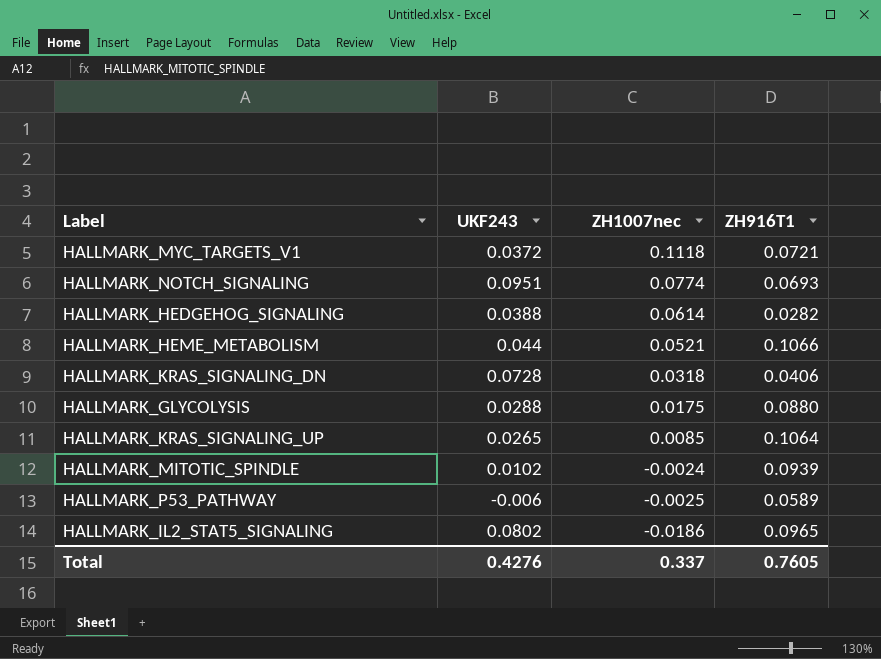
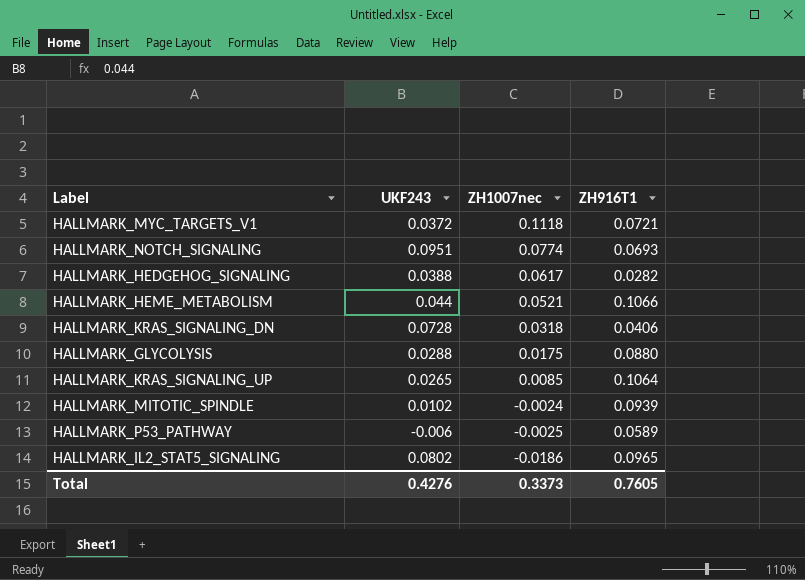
HALLMARK_HEDGEHOG_SIGNALING | ZH1007nec: 0.0614 -> 0.0617
Total | ZH1007nec: 0.337 -> 0.3373

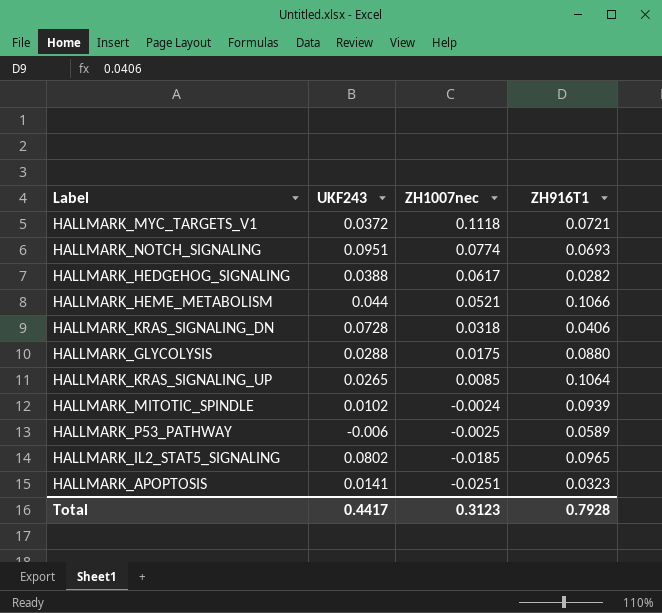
HALLMARK_IL2_STAT5_SIGNALING | ZH1007nec: -0.0186 -> -0.0185
row HALLMARK_APOPTOSIS: none -> 0.0141 | -0.0251 | 0.0323
Total | UKF243: 0.4276 -> 0.4417
Total | ZH1007nec: 0.3373 -> 0.3123
Total | ZH916T1: 0.7605 -> 0.7928

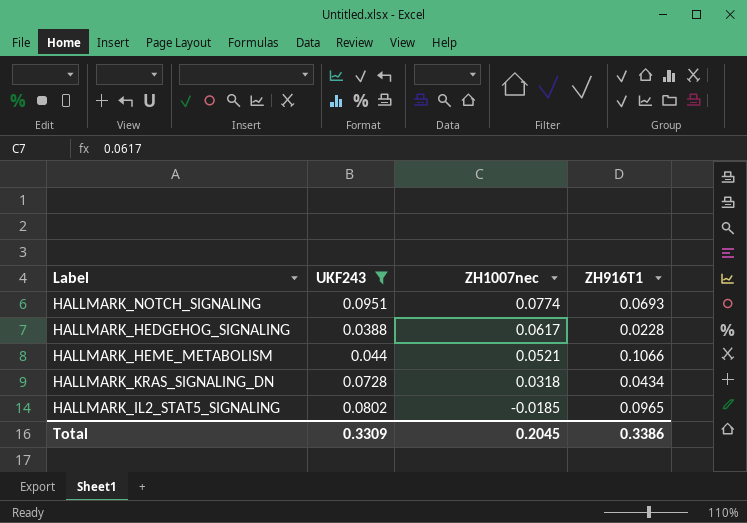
filter: none -> UKF243 >= 0.0388
HALLMARK_HEDGEHOG_SIGNALING | ZH916T1: 0.0282 -> 0.0228
HALLMARK_KRAS_SIGNALING_DN | ZH916T1: 0.0406 -> 0.0434
Total | UKF243: 0.4417 -> 0.3309
Total | ZH1007nec: 0.3123 -> 0.2045
Total | ZH916T1: 0.7928 -> 0.3386

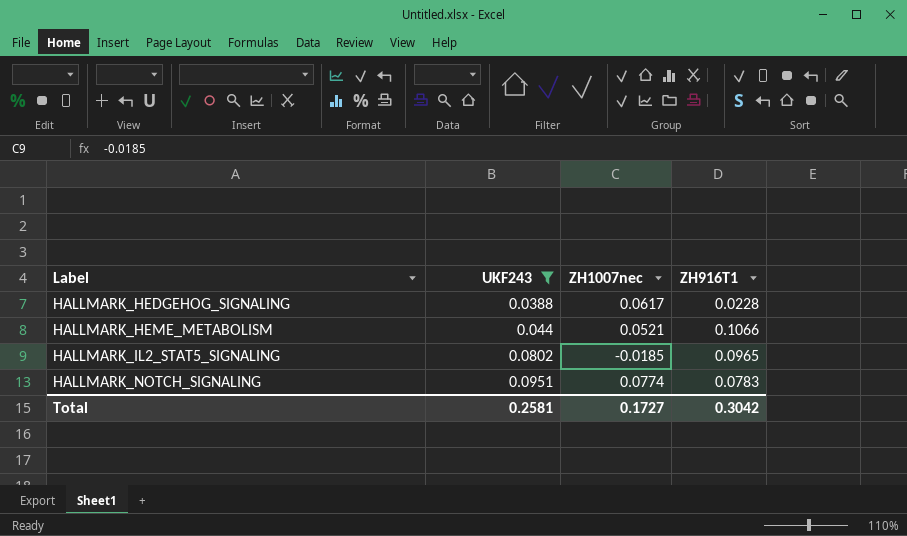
row order: ZH1007nec descending -> Label ascending
row HALLMARK_KRAS_SIGNALING_DN: 0.0728 | 0.0318 | 0.0434 -> none
HALLMARK_NOTCH_SIGNALING | ZH916T1: 0.0693 -> 0.0783
Total | UKF243: 0.3309 -> 0.2581
Total | ZH1007nec: 0.2045 -> 0.1727
Total | ZH916T1: 0.3386 -> 0.3042

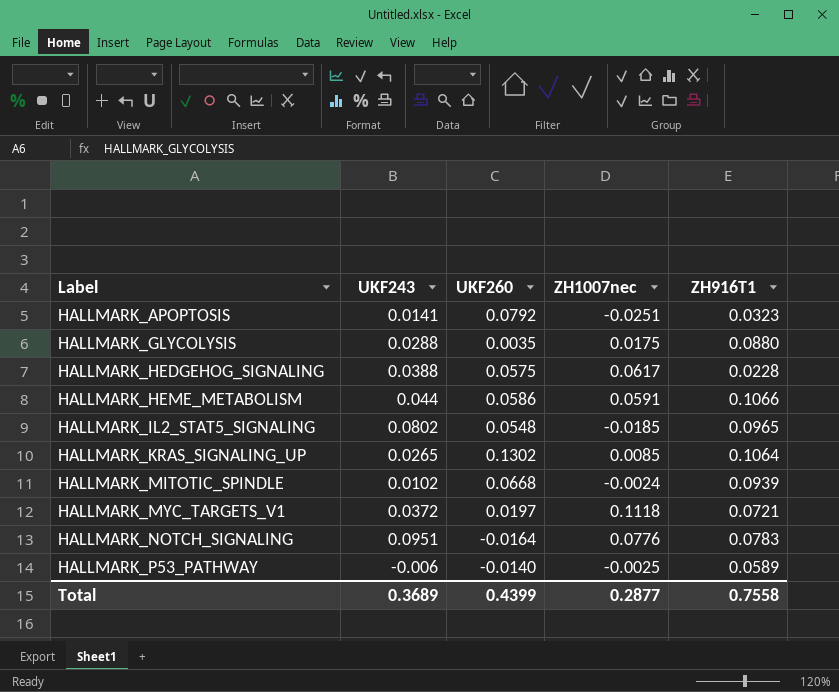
filter: UKF243 >= 0.0388 -> none
column UKF260 | position: none -> 3
HALLMARK_HEME_METABOLISM | ZH1007nec: 0.0521 -> 0.0591
HALLMARK_NOTCH_SIGNALING | ZH1007nec: 0.0774 -> 0.0776
Total | UKF243: 0.2581 -> 0.3689
Total | ZH1007nec: 0.1727 -> 0.2877
Total | ZH916T1: 0.3042 -> 0.7558

